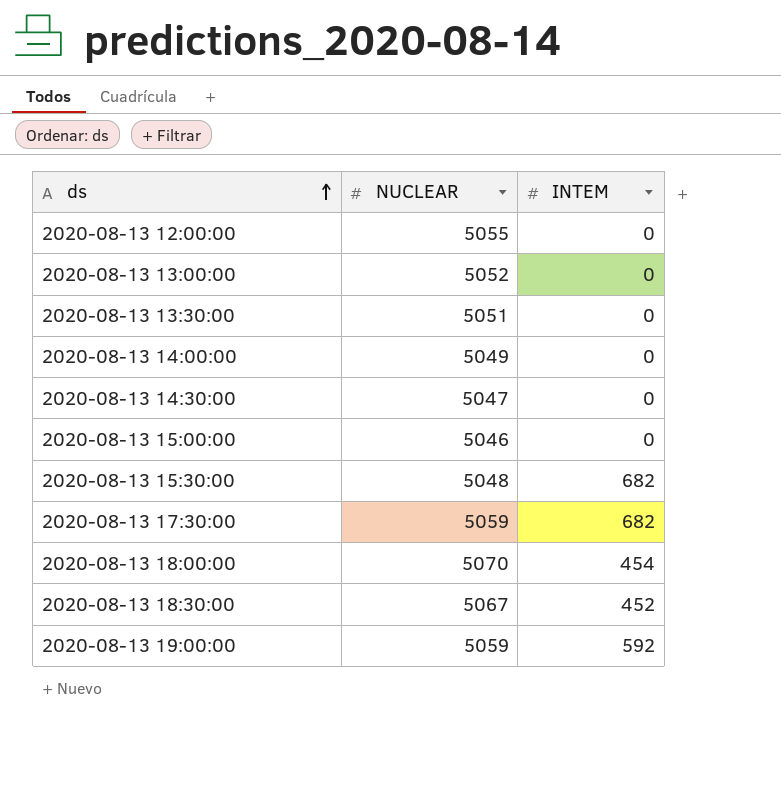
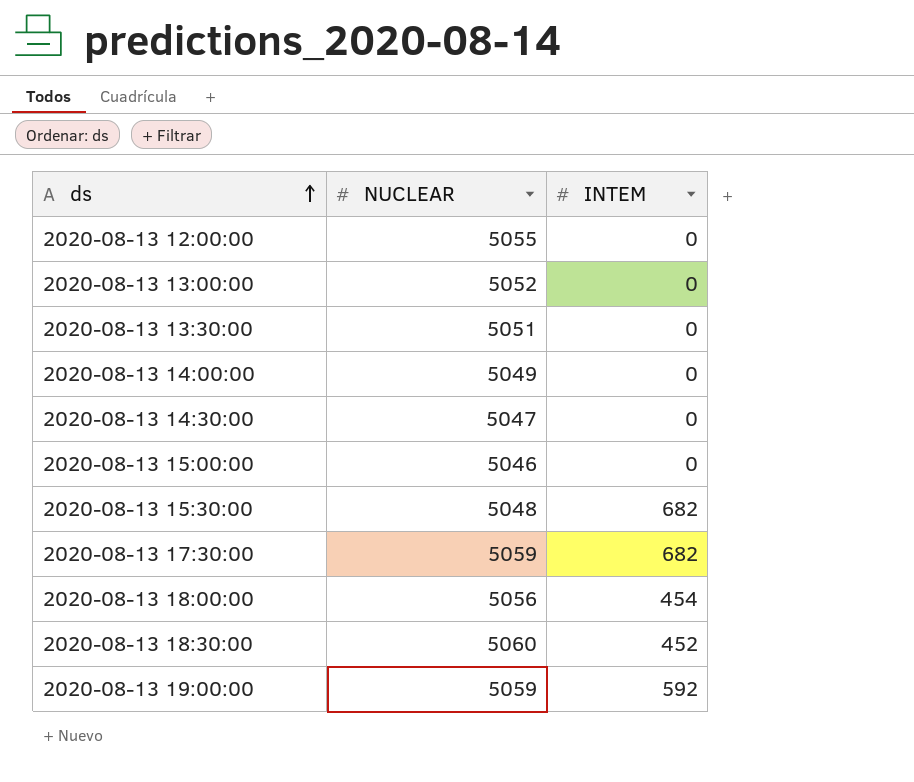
2020-08-13 18:00:00 | NUCLEAR: 5070 -> 5056
2020-08-13 18:30:00 | NUCLEAR: 5067 -> 5060

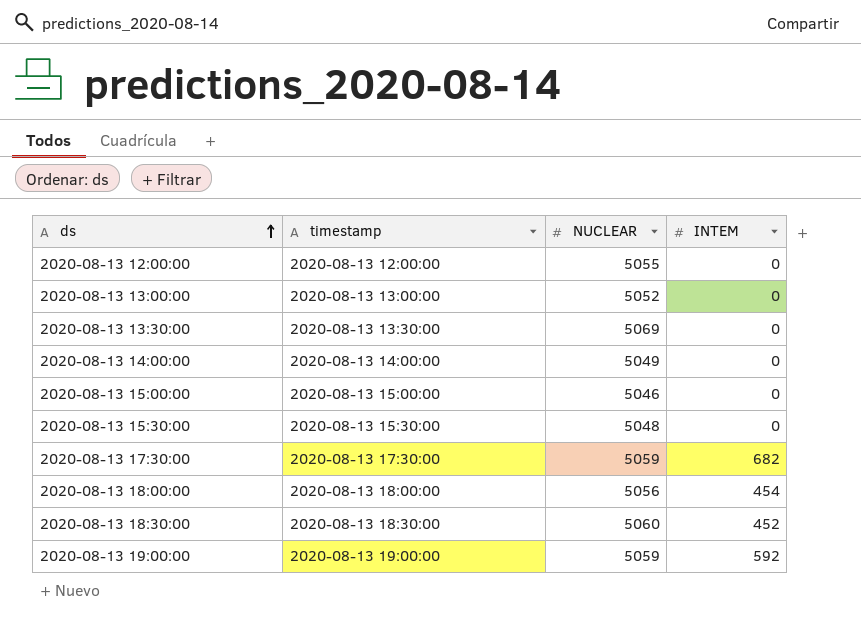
column timestamp | position: none -> 2
row 2020-08-13 14:30:00: 5047 | 0 -> none
2020-08-13 13:30:00 | NUCLEAR: 5051 -> 5069
2020-08-13 15:30:00 | INTEM: 682 -> 0

